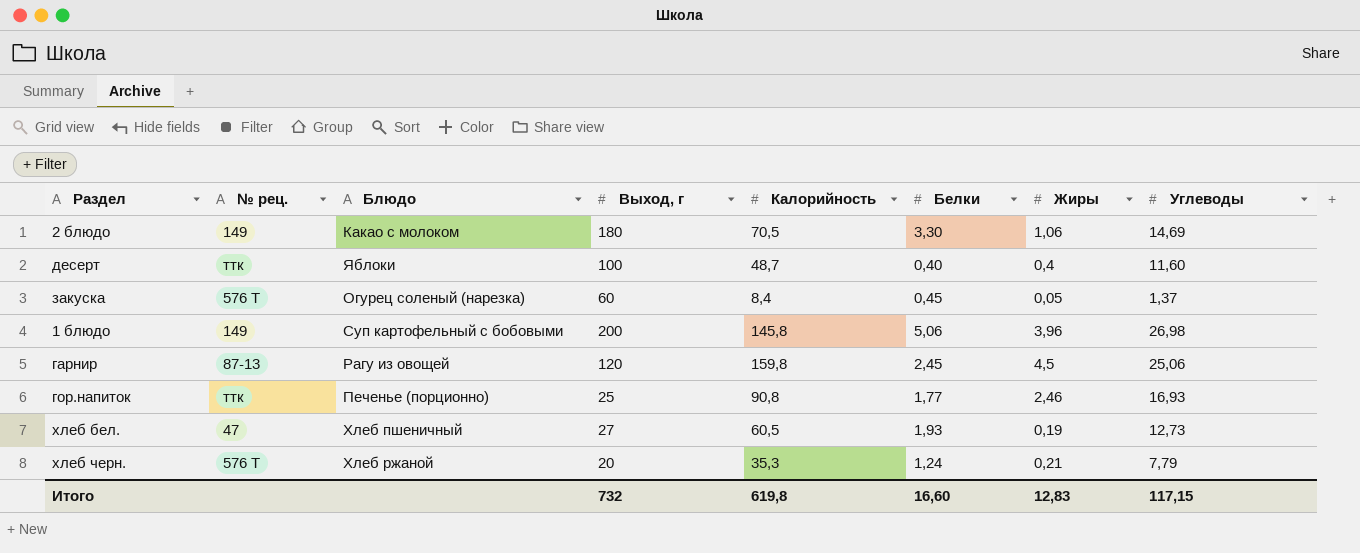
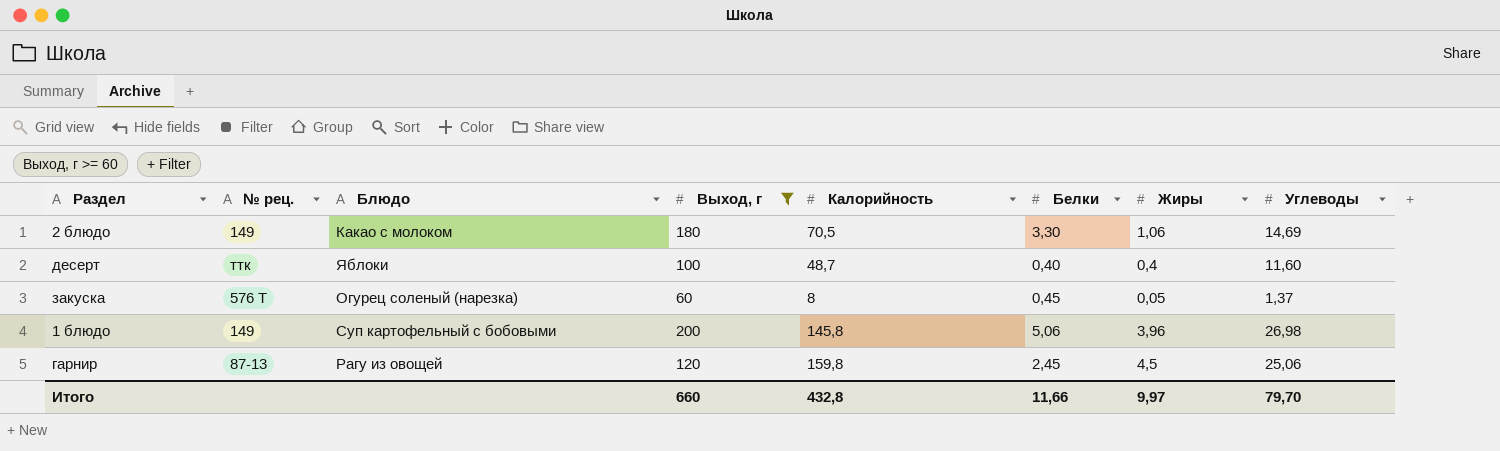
filter: none -> Выход, г >= 60
закуска | Калорийность: 8,4 -> 8
Итого | Выход, г: 732 -> 660
Итого | Калорийность: 619,8 -> 432,8
Итого | Белки: 16,60 -> 11,66
Итого | Жиры: 12,83 -> 9,97
Итого | Углеводы: 117,15 -> 79,70

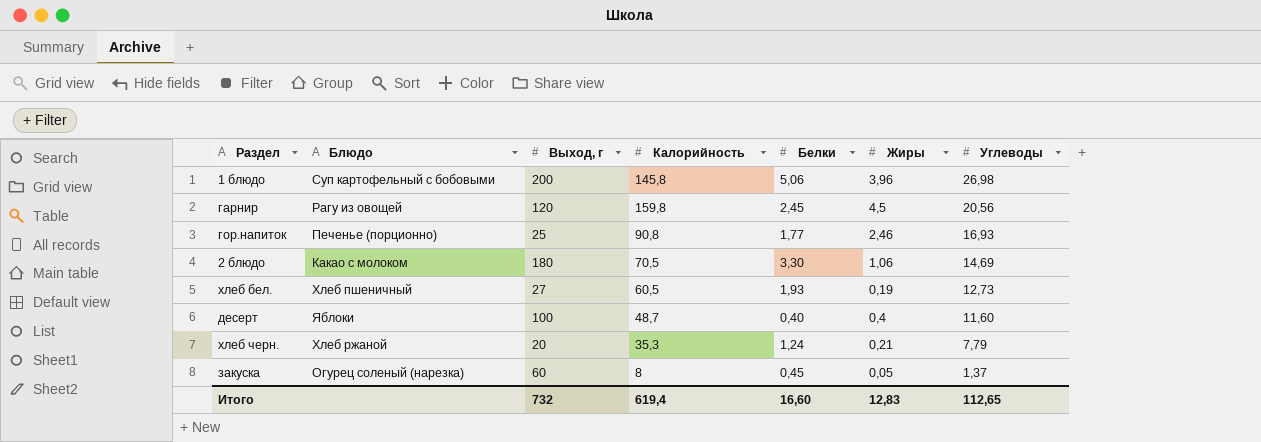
filter: Выход, г >= 60 -> none
row order: none -> Углеводы descending
column № рец. | position: 2 -> none
гарнир | Углеводы: 25,06 -> 20,56
Итого | Выход, г: 660 -> 732
Итого | Калорийность: 432,8 -> 619,4
Итого | Белки: 11,66 -> 16,60
Итого | Жиры: 9,97 -> 12,83
Итого | Углеводы: 79,70 -> 112,65

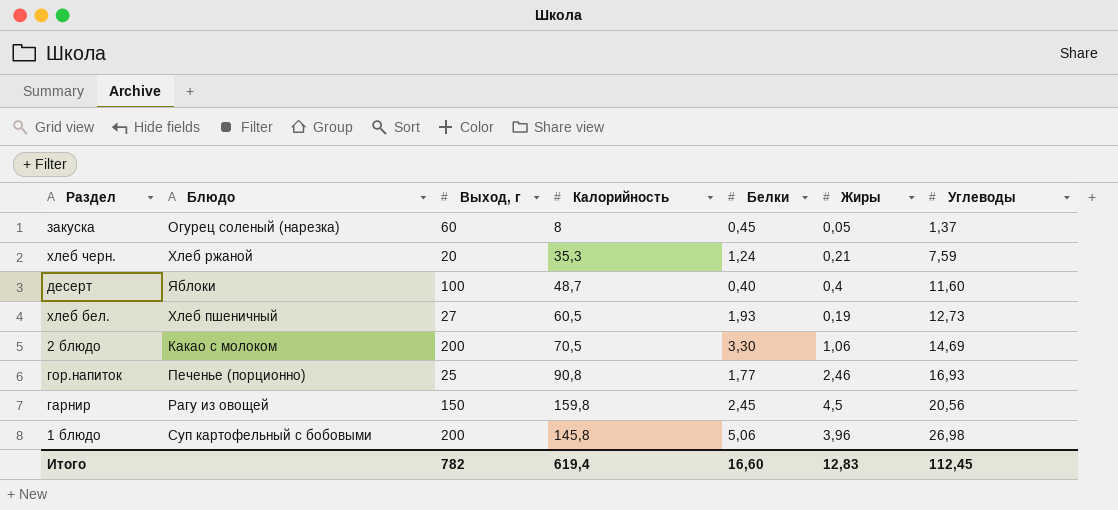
row order: Углеводы descending -> Углеводы ascending
хлеб черн. | Углеводы: 7,79 -> 7,59
2 блюдо | Выход, г: 180 -> 200
гарнир | Выход, г: 120 -> 150
Итого | Выход, г: 732 -> 782
Итого | Углеводы: 112,65 -> 112,45

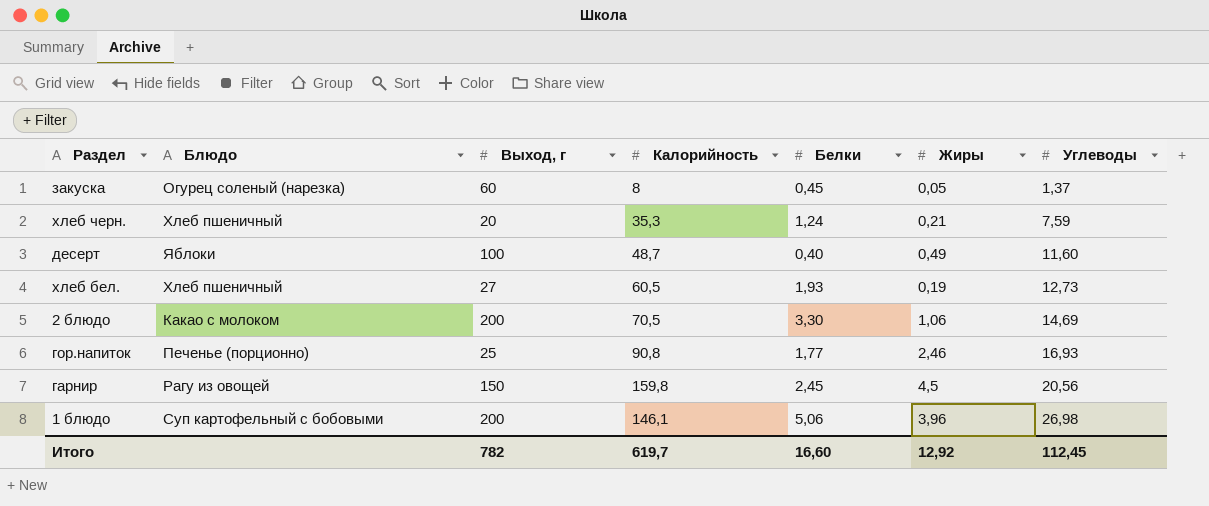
хлеб черн. | Блюдо: Хлеб ржаной -> Хлеб пшеничный
десерт | Жиры: 0,4 -> 0,49
1 блюдо | Калорийность: 145,8 -> 146,1
Итого | Калорийность: 619,4 -> 619,7
Итого | Жиры: 12,83 -> 12,92

